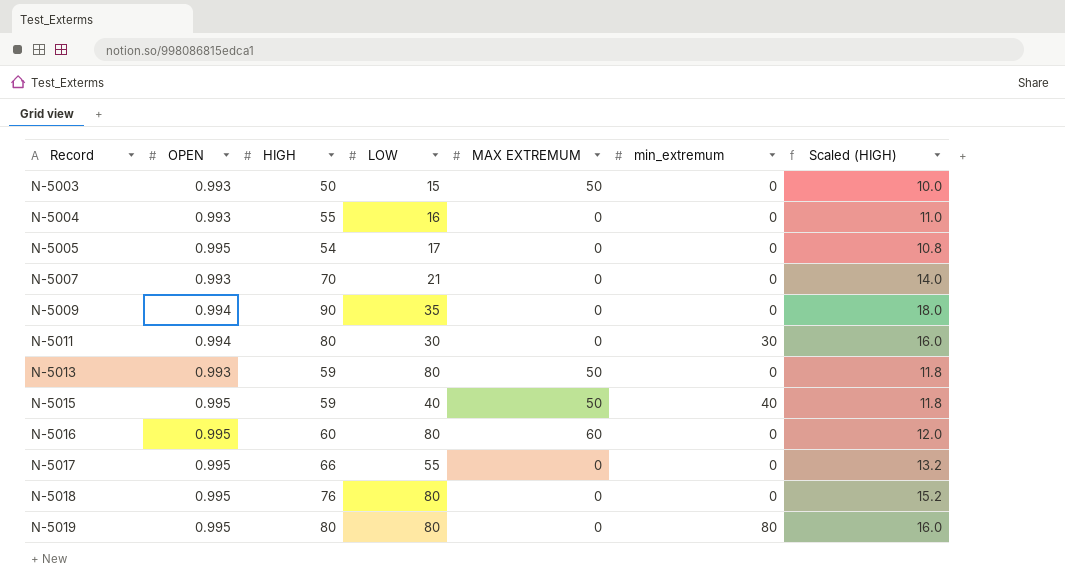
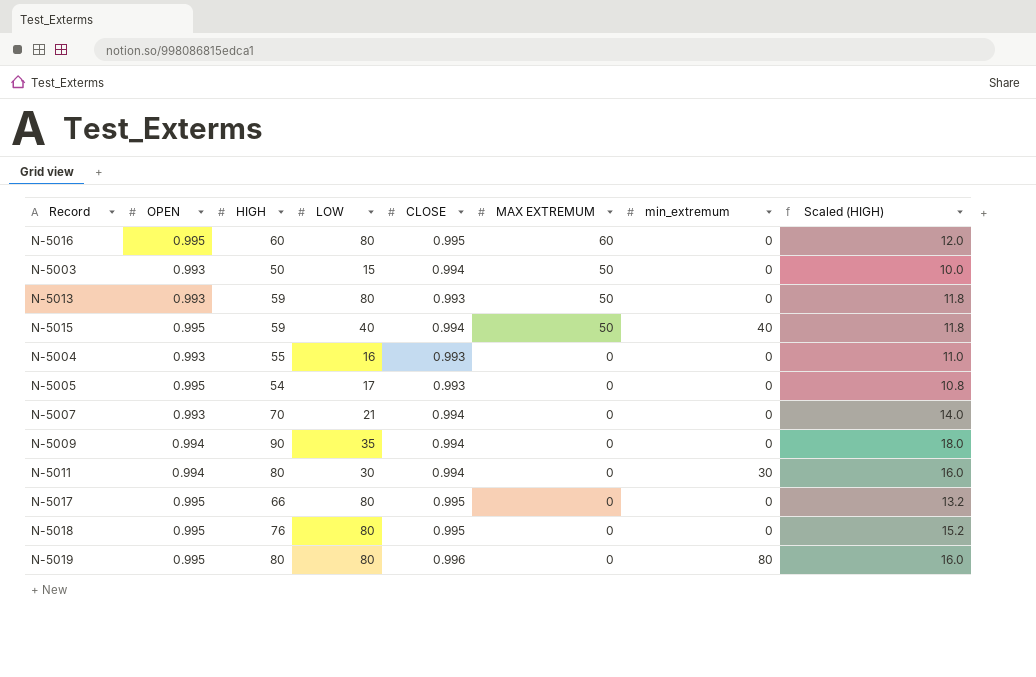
row order: Record ascending -> MAX EXTREMUM descending
column CLOSE | position: none -> 5
N-5017 | LOW: 55 -> 80

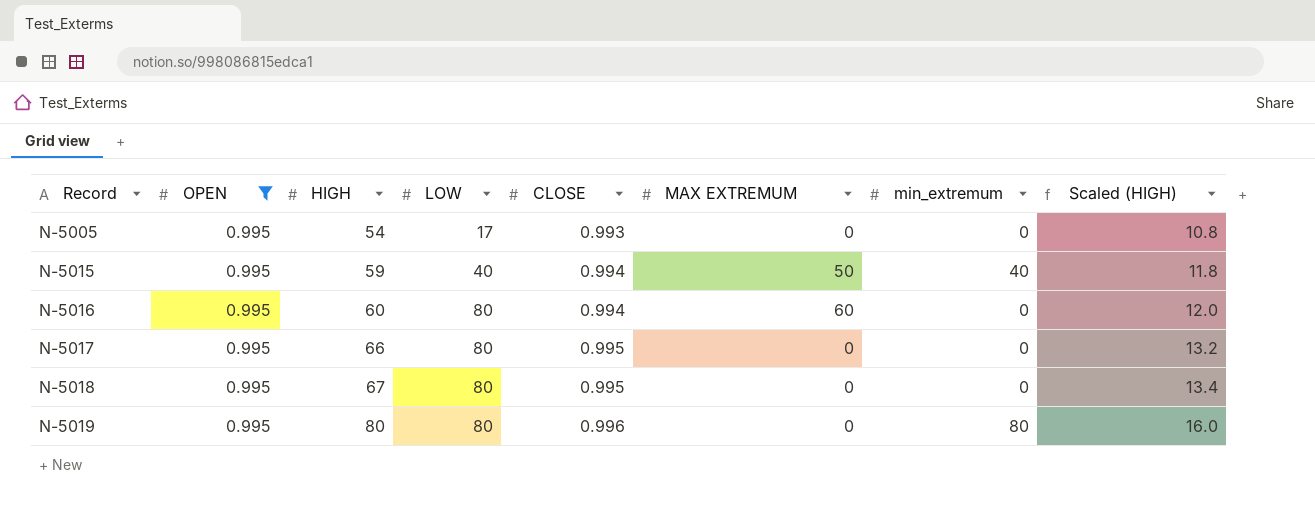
filter: none -> OPEN = 0.995
row order: MAX EXTREMUM descending -> Record ascending
N-5016 | CLOSE: 0.995 -> 0.994
N-5018 | HIGH: 76 -> 67
N-5018 | Scaled (HIGH): 15.2 -> 13.4

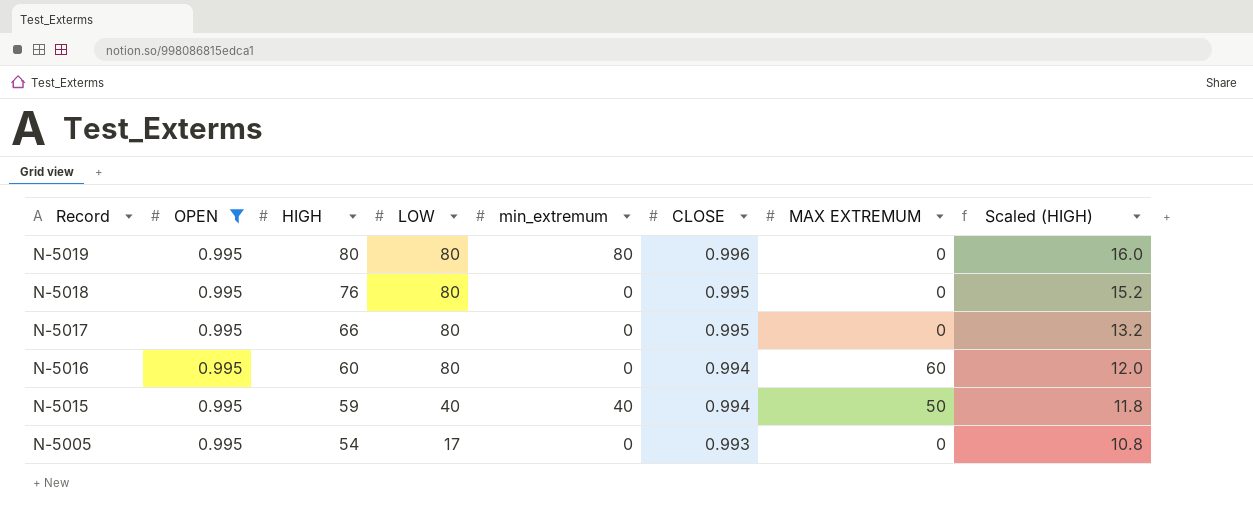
row order: Record ascending -> Record descending
column min_extremum | position: 7 -> 5
N-5018 | HIGH: 67 -> 76
N-5018 | Scaled (HIGH): 13.4 -> 15.2

